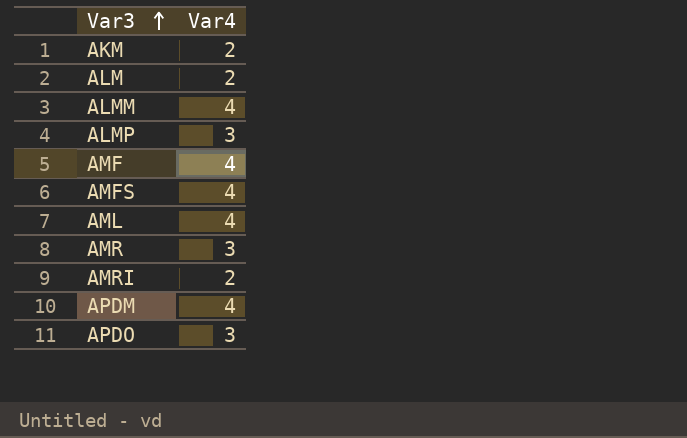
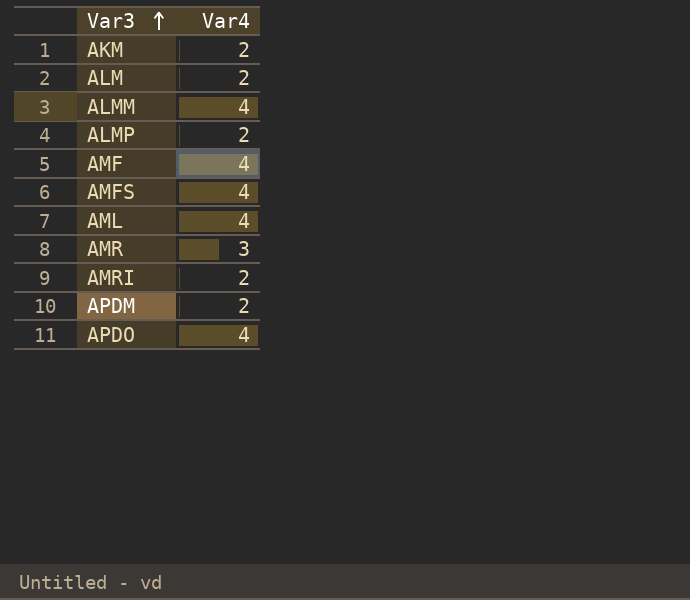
ALMP | Var4: 3 -> 2
APDM | Var4: 4 -> 2
APDO | Var4: 3 -> 4

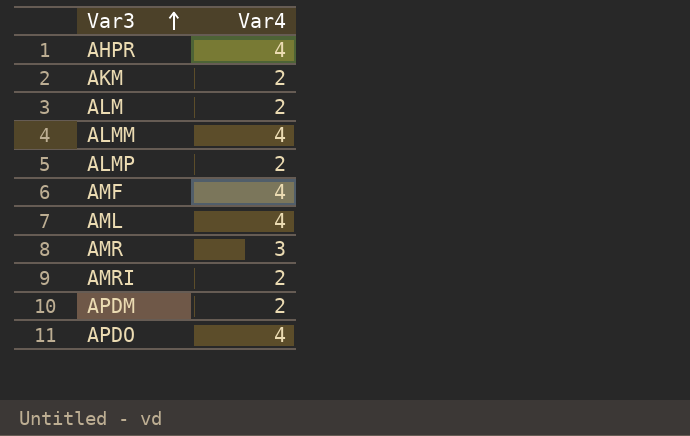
row AMFS: 4 -> none
row AHPR: none -> 4

